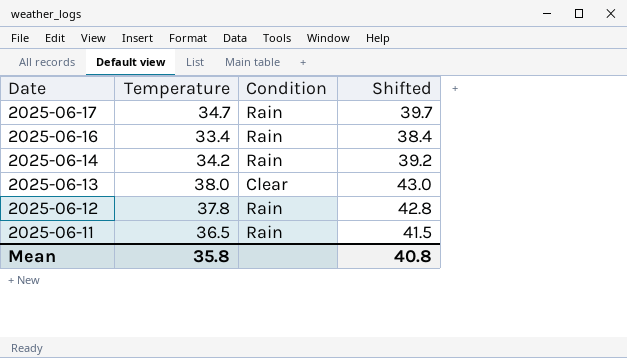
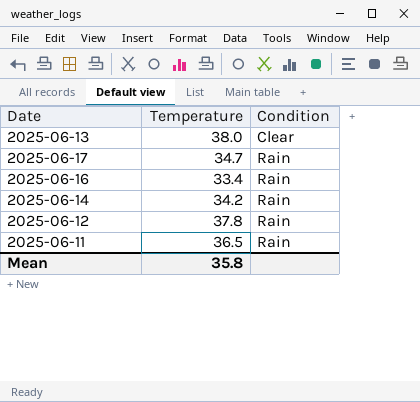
row order: Date descending -> Condition ascending
column Shifted | formula: [Temperature] + 5 -> none

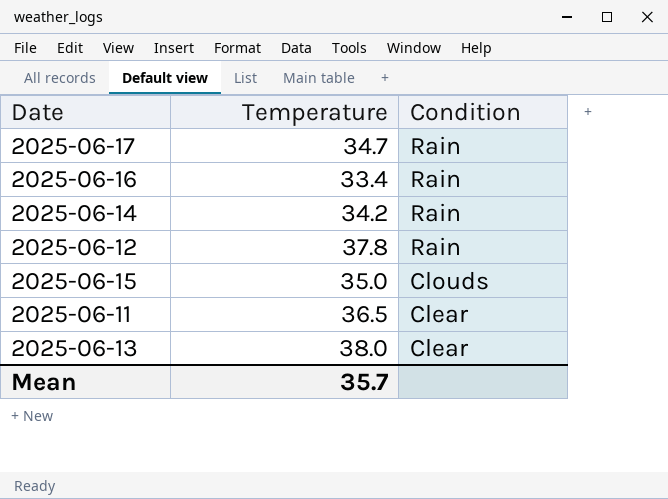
row order: Condition ascending -> Condition descending
row 2025-06-15: none -> 35.0 | Clouds
2025-06-11 | Condition: Rain -> Clear
Mean | Temperature: 35.8 -> 35.7

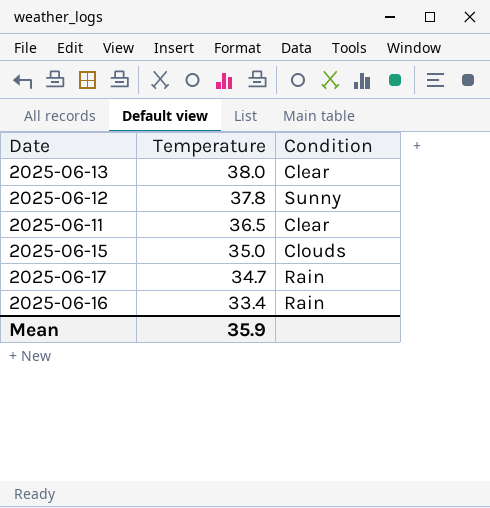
row order: Condition descending -> Temperature descending
row 2025-06-14: 34.2 | Rain -> none
2025-06-12 | Condition: Rain -> Sunny
Mean | Temperature: 35.7 -> 35.9

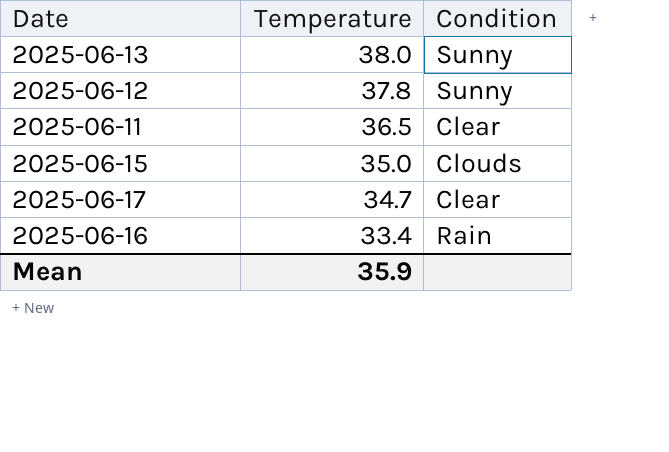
2025-06-13 | Condition: Clear -> Sunny
2025-06-17 | Condition: Rain -> Clear

